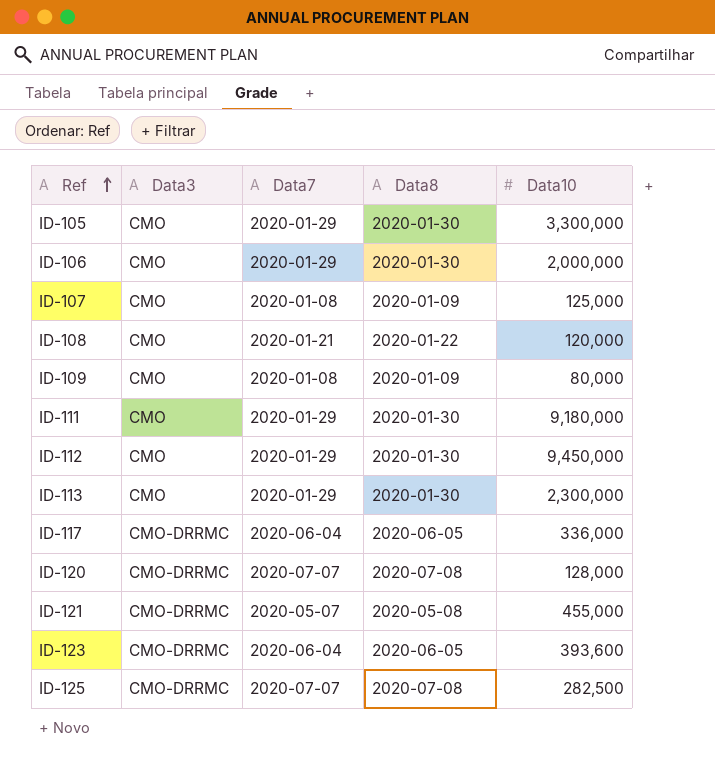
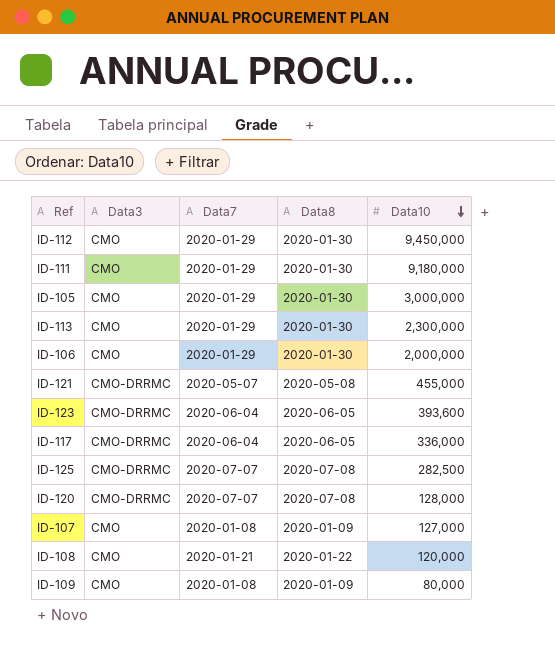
row order: Ref ascending -> Data10 descending
ID-105 | Data10: 3,300,000 -> 3,000,000
ID-107 | Data10: 125,000 -> 127,000

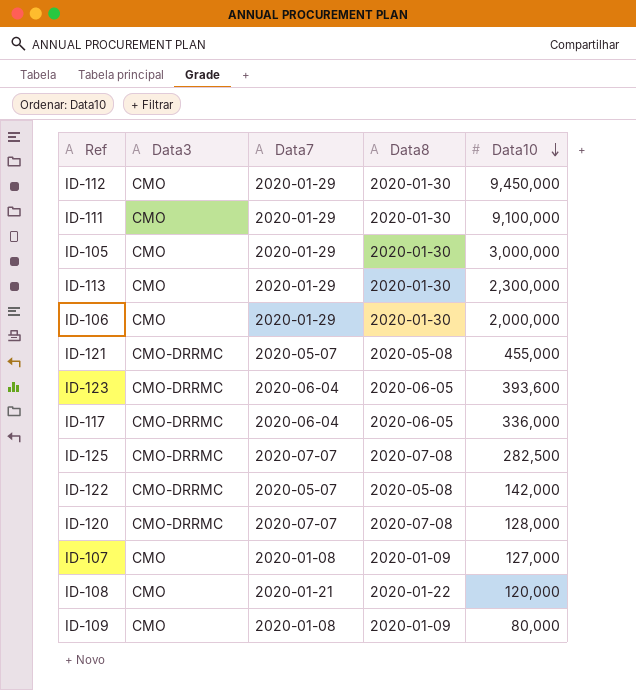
ID-111 | Data10: 9,180,000 -> 9,100,000
row ID-122: none -> CMO-DRRMC | 2020-05-07 | 2020-05-08 | 142,000

